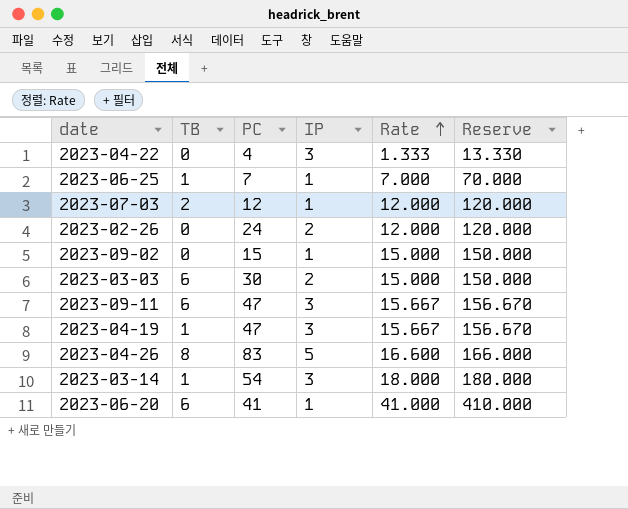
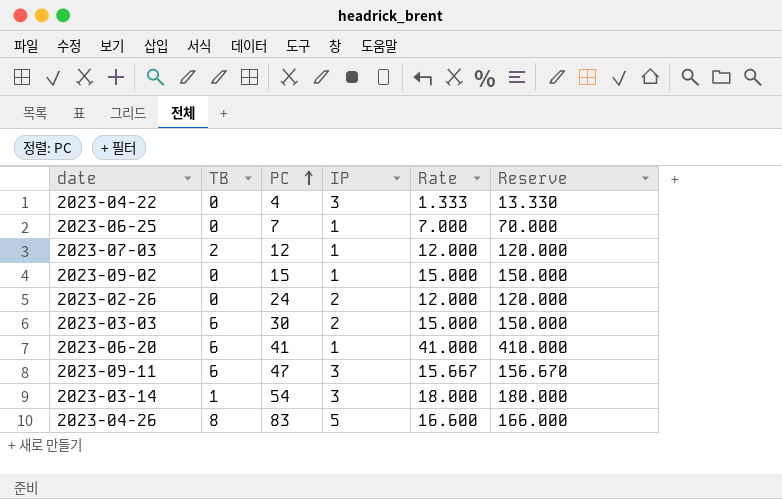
row order: Rate ascending -> PC ascending
row 2023-04-19: 1 | 47 | 3 | 15.667 | 156.670 -> none
2023-06-25 | TB: 1 -> 0

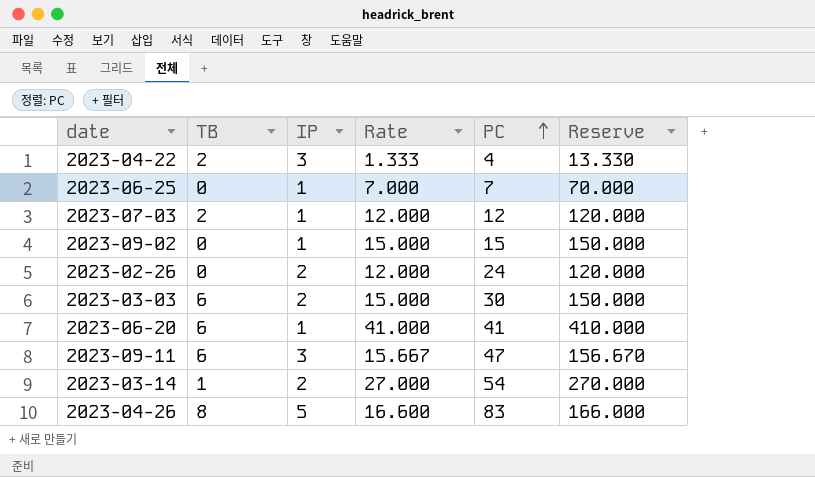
column PC | position: 3 -> 5
2023-04-22 | TB: 0 -> 2
2023-03-14 | IP: 3 -> 2
2023-03-14 | Rate: 18.000 -> 27.000
2023-03-14 | Reserve: 180.000 -> 270.000

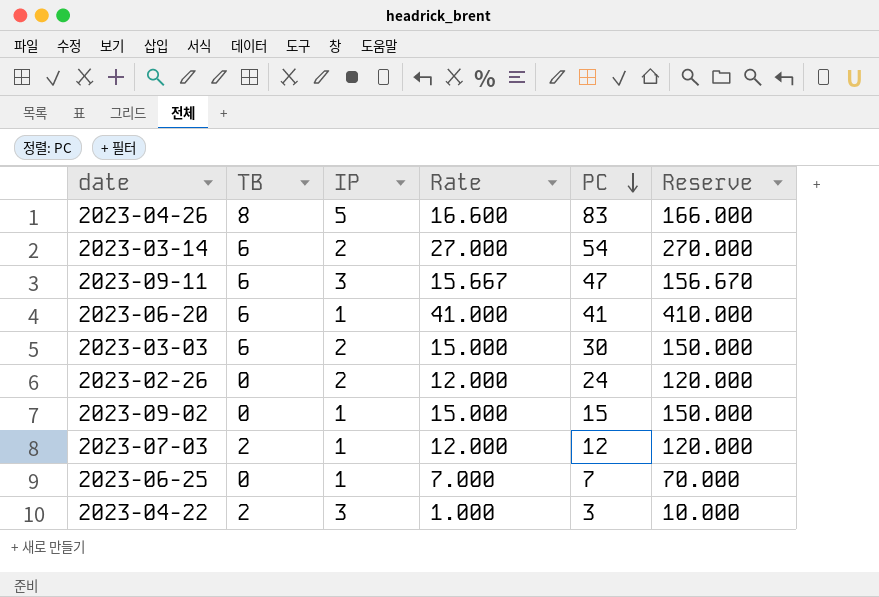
row order: PC ascending -> PC descending
2023-03-14 | TB: 1 -> 6
2023-04-22 | Rate: 1.333 -> 1.000
2023-04-22 | PC: 4 -> 3
2023-04-22 | Reserve: 13.330 -> 10.000

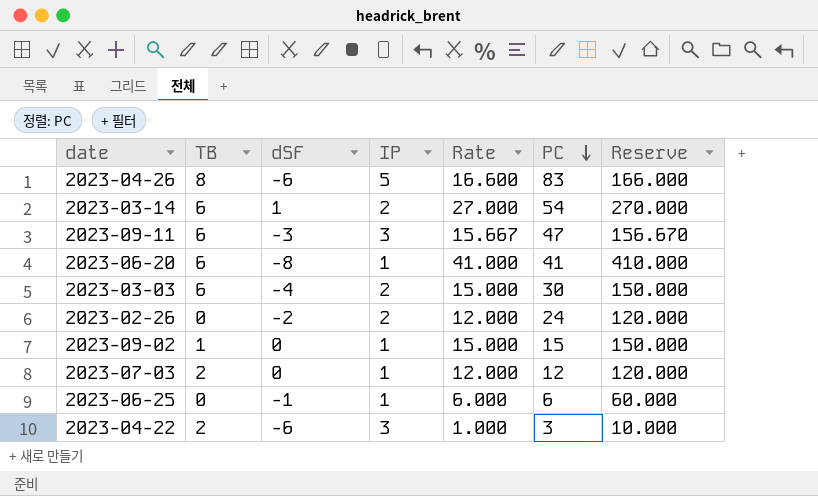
column dSF | position: none -> 3
2023-09-02 | TB: 0 -> 1
2023-06-25 | Rate: 7.000 -> 6.000
2023-06-25 | PC: 7 -> 6
2023-06-25 | Reserve: 70.000 -> 60.000

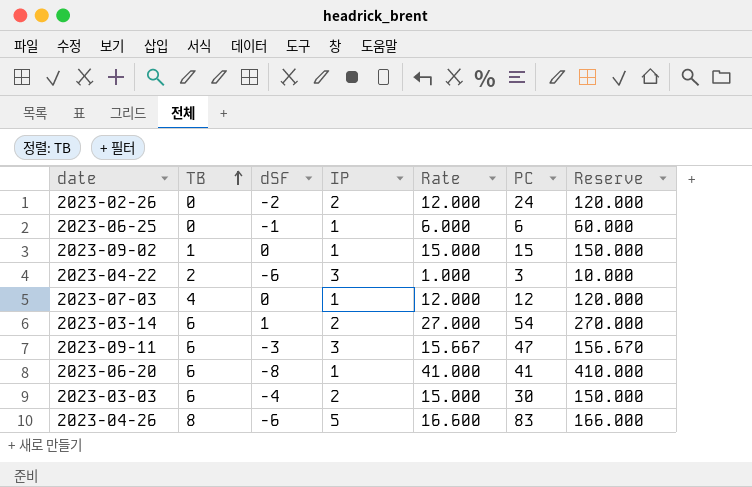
row order: PC descending -> TB ascending
2023-07-03 | TB: 2 -> 4

